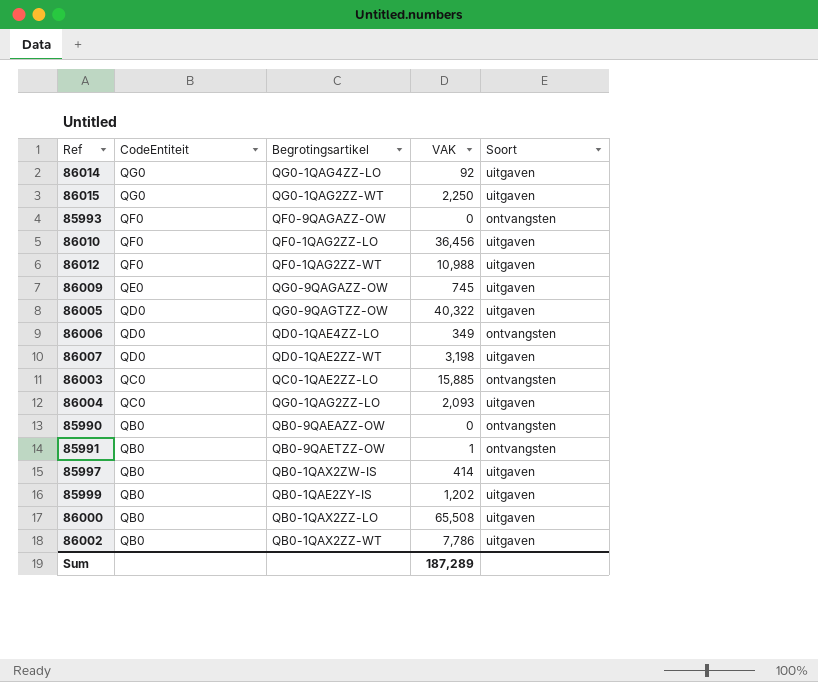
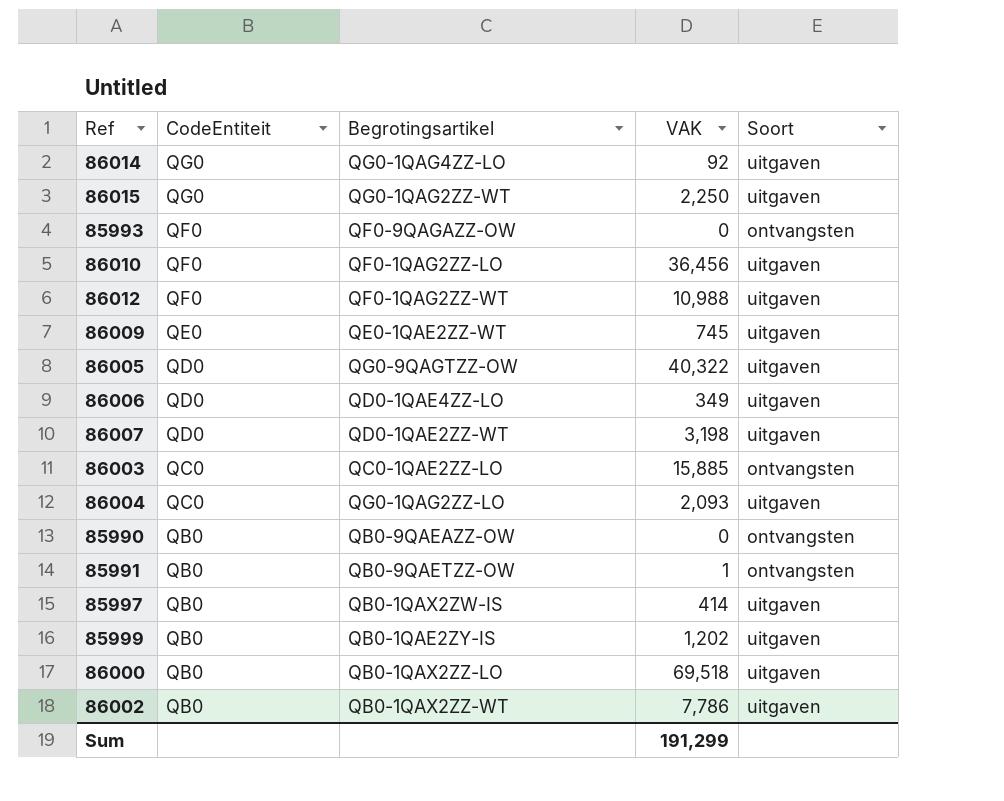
86009 | Begrotingsartikel: QG0-9QAGAZZ-OW -> QE0-1QAE2ZZ-WT
86006 | Soort: ontvangsten -> uitgaven
86000 | VAK: 65,508 -> 69,518
Sum | VAK: 187,289 -> 191,299

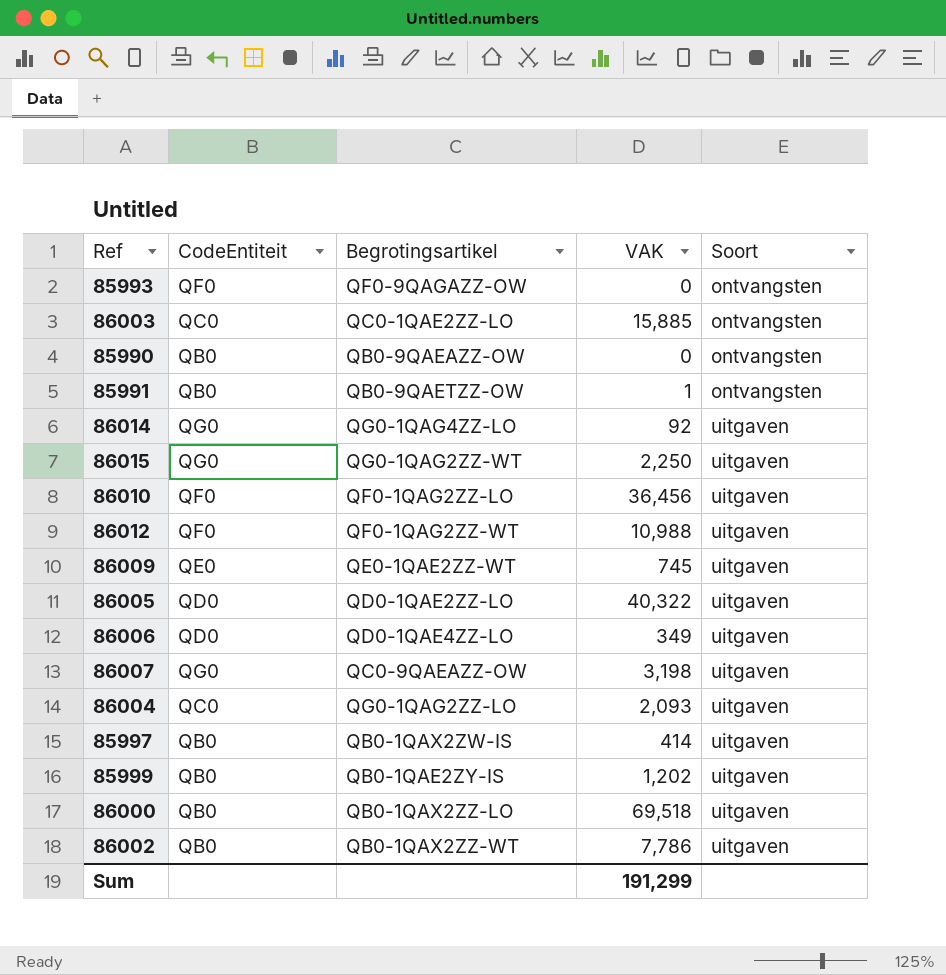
row order: CodeEntiteit descending -> Soort ascending
86005 | Begrotingsartikel: QG0-9QAGTZZ-OW -> QD0-1QAE2ZZ-LO
86007 | CodeEntiteit: QD0 -> QG0
86007 | Begrotingsartikel: QD0-1QAE2ZZ-WT -> QC0-9QAEAZZ-OW

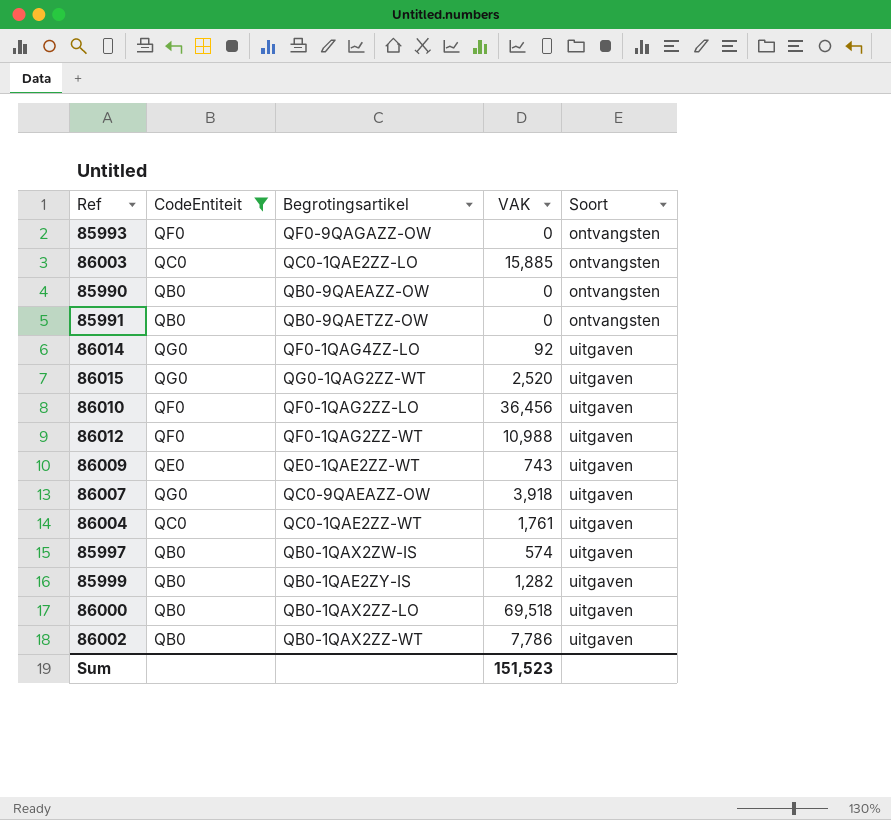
filter: none -> CodeEntiteit != QD0
85991 | VAK: 1 -> 0
86014 | Begrotingsartikel: QG0-1QAG4ZZ-LO -> QF0-1QAG4ZZ-LO
86015 | VAK: 2,250 -> 2,520
86009 | VAK: 745 -> 743
86007 | VAK: 3,198 -> 3,918
86004 | Begrotingsartikel: QG0-1QAG2ZZ-LO -> QC0-1QAE2ZZ-WT
86004 | VAK: 2,093 -> 1,761
85997 | VAK: 414 -> 574
85999 | VAK: 1,202 -> 1,282
Sum | VAK: 191,299 -> 151,523

